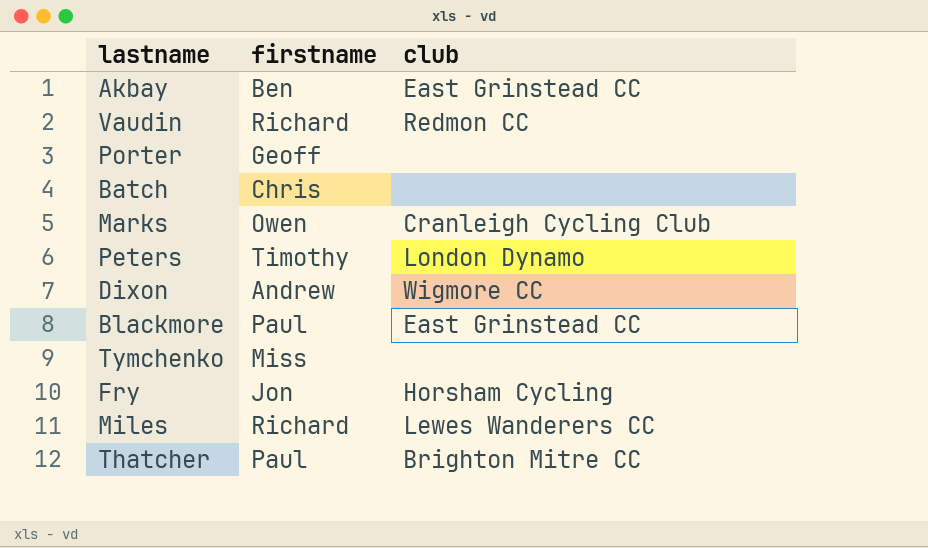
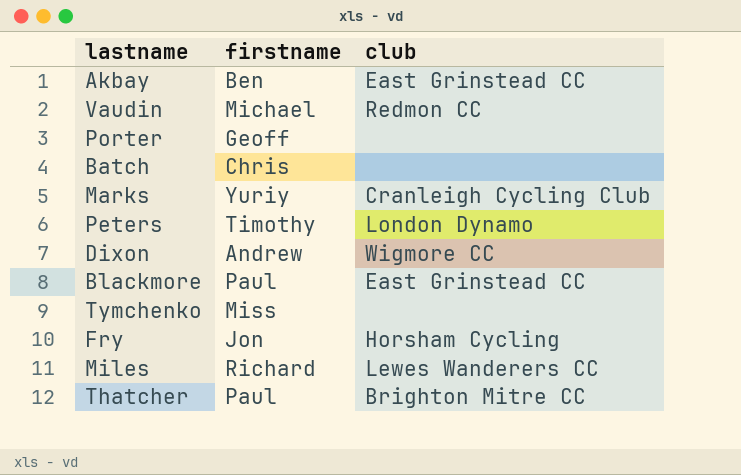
Vaudin | firstname: Richard -> Michael
Marks | firstname: Owen -> Yuriy

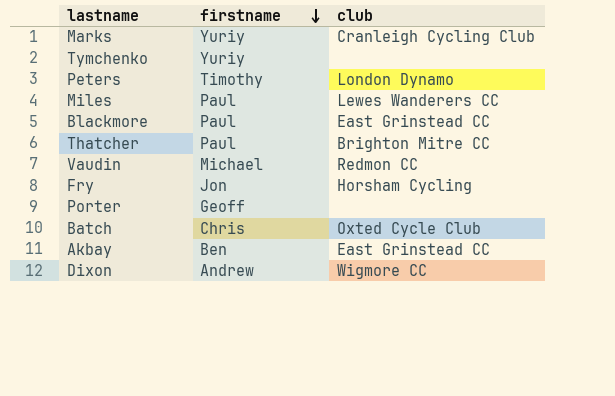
row order: none -> firstname descending
Tymchenko | firstname: Miss -> Yuriy
Miles | firstname: Richard -> Paul
Batch | club: none -> Oxted Cycle Club

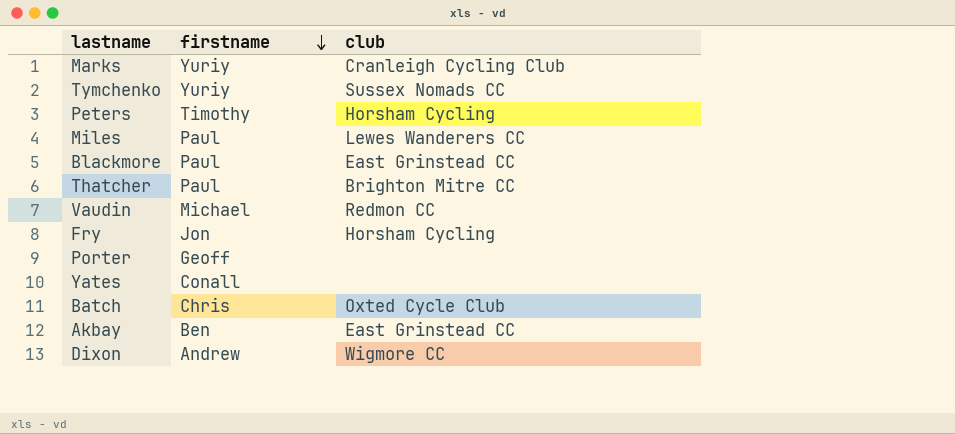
Tymchenko | club: none -> Sussex Nomads CC
Peters | club: London Dynamo -> Horsham Cycling
row Yates: none -> Conall | none

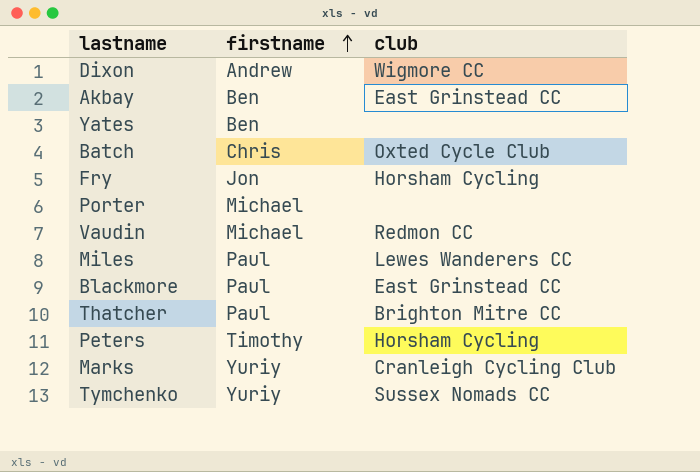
row order: firstname descending -> firstname ascending
Yates | firstname: Conall -> Ben
Porter | firstname: Geoff -> Michael

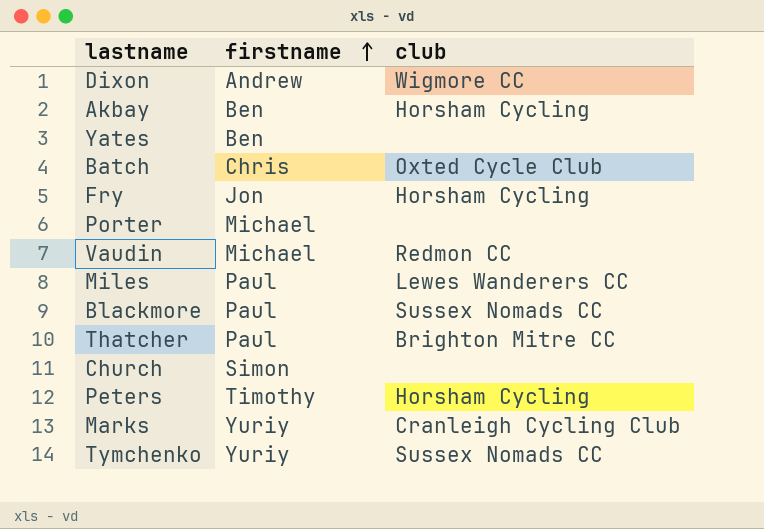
Akbay | club: East Grinstead CC -> Horsham Cycling
Blackmore | club: East Grinstead CC -> Sussex Nomads CC
row Church: none -> Simon | none

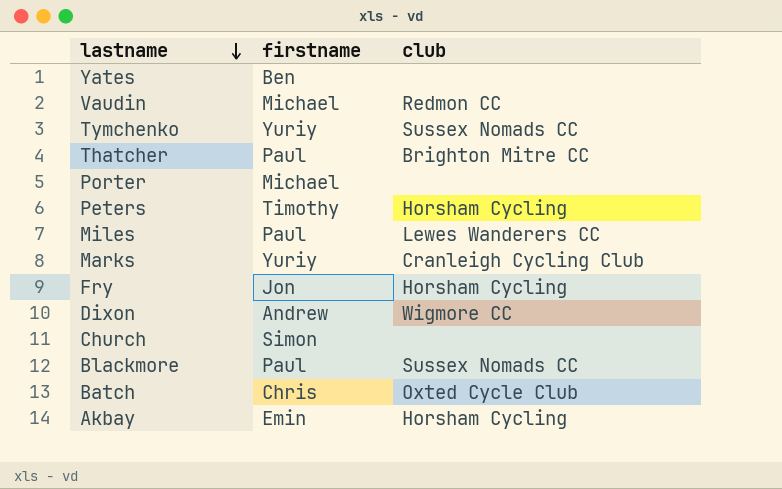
row order: firstname ascending -> lastname descending
Akbay | firstname: Ben -> Emin

